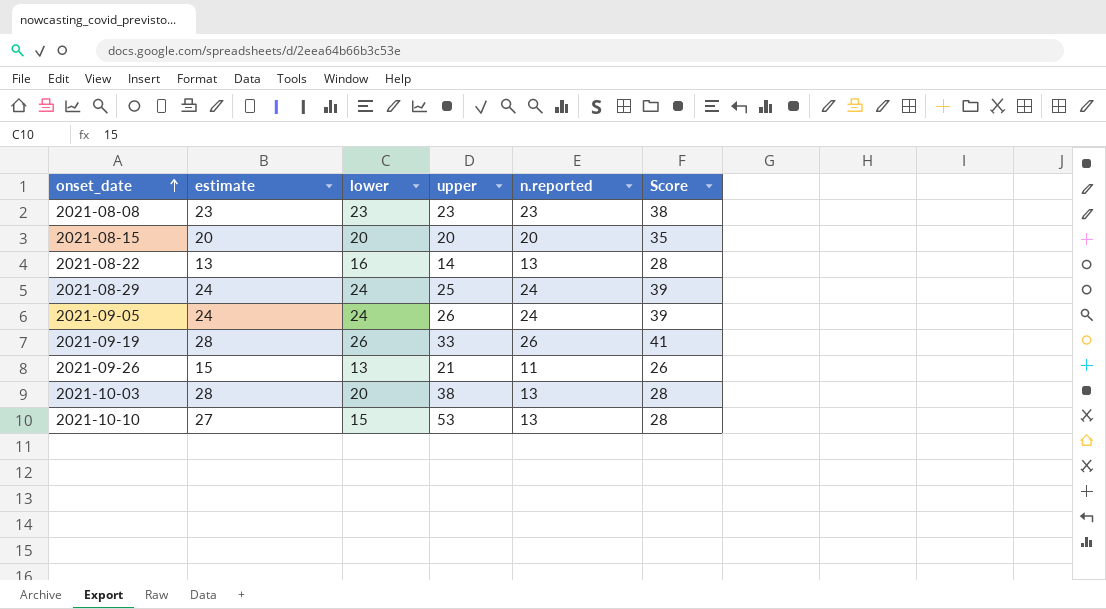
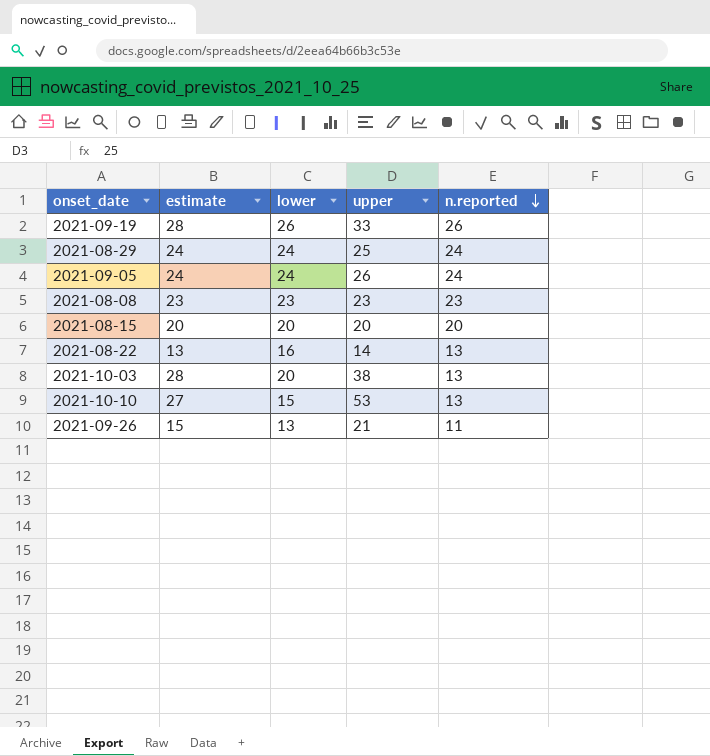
row order: onset_date ascending -> n.reported descending
column Score | formula: [n.reported] + 15 -> none

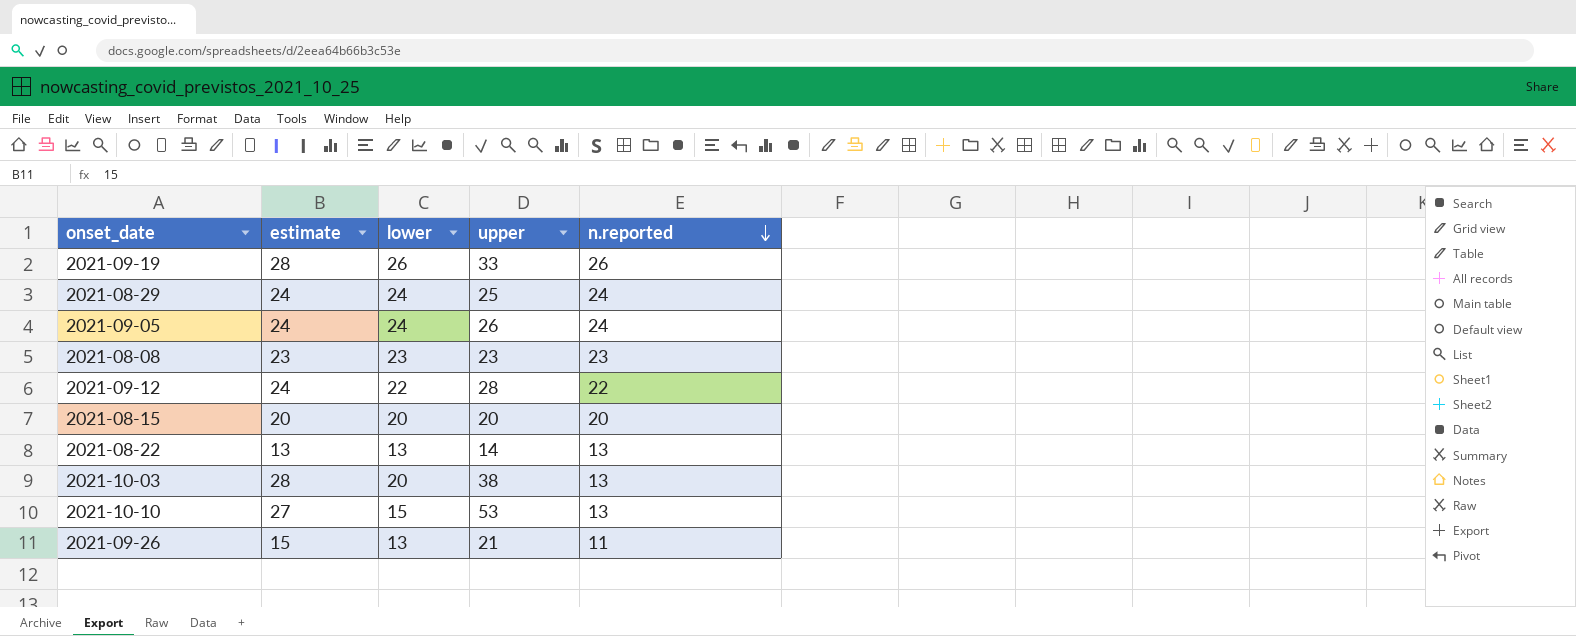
row 2021-09-12: none -> 24 | 22 | 28 | 22
2021-08-22 | lower: 16 -> 13

